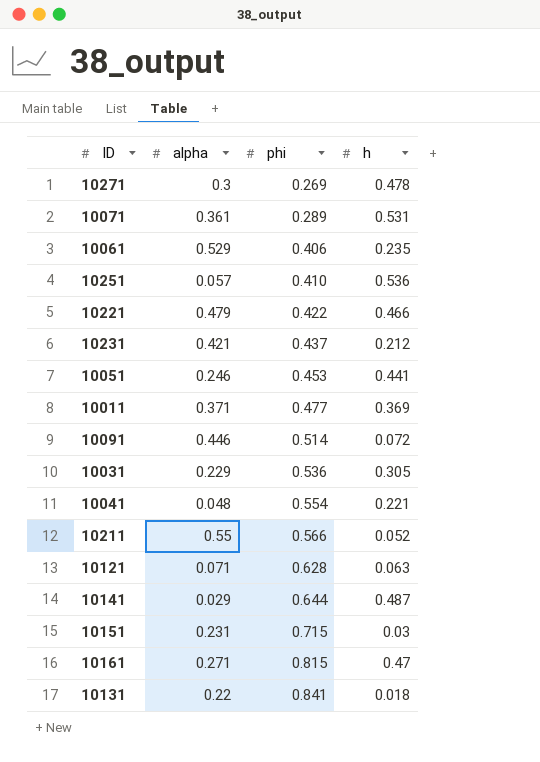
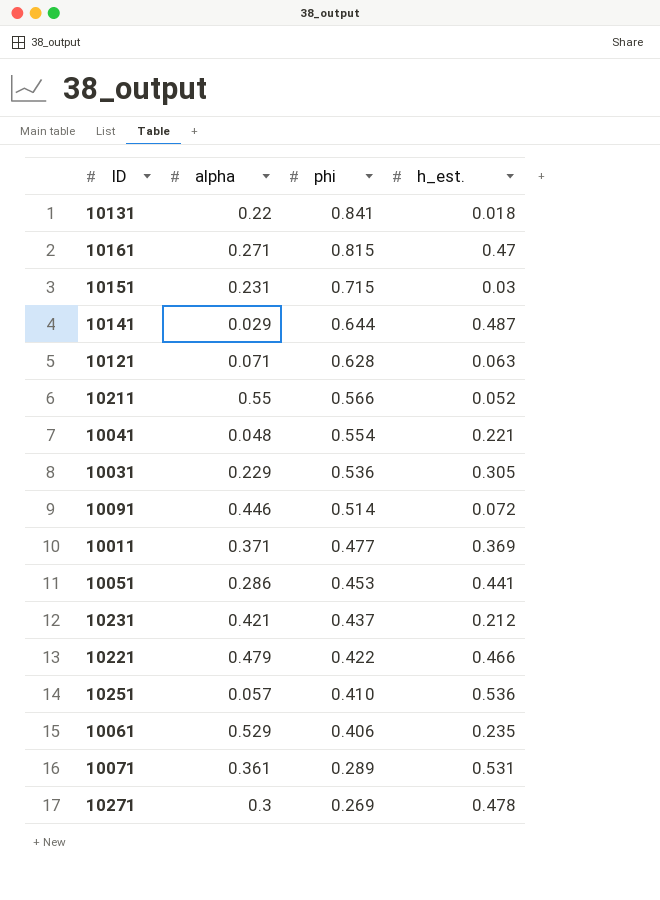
row order: phi ascending -> phi descending
column name: h -> h_est.
10051 | alpha: 0.246 -> 0.286

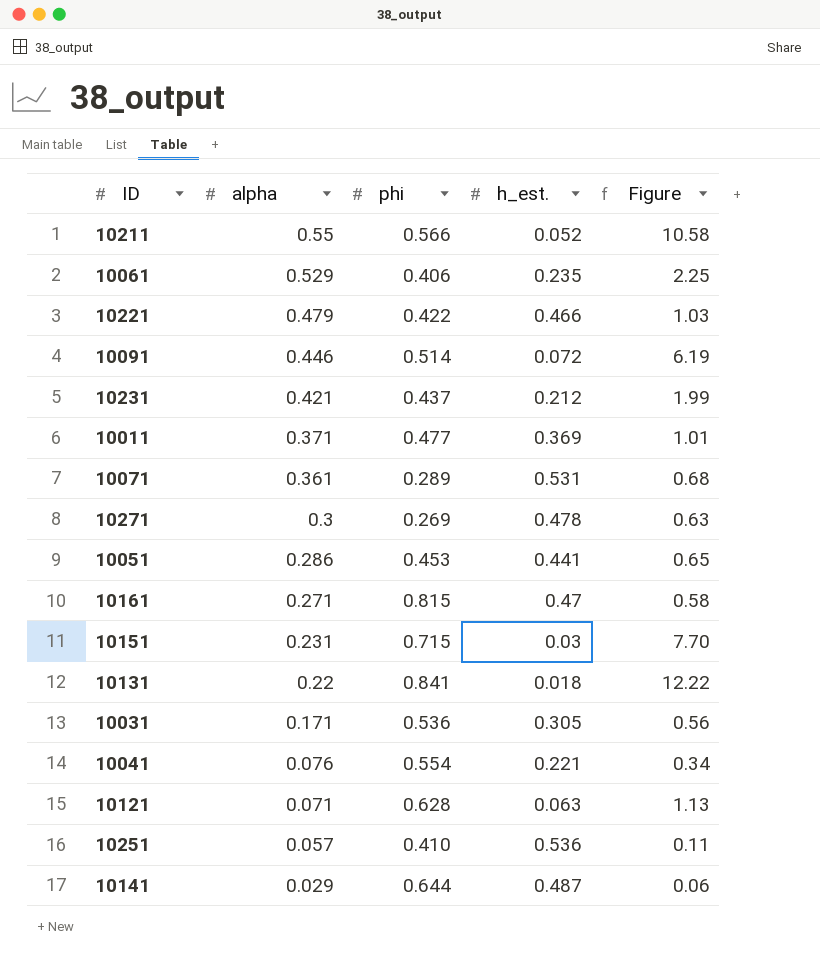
row order: phi descending -> alpha descending
column Figure | formula: none -> [alpha] / [h_est.]
10031 | alpha: 0.229 -> 0.171
10041 | alpha: 0.048 -> 0.076

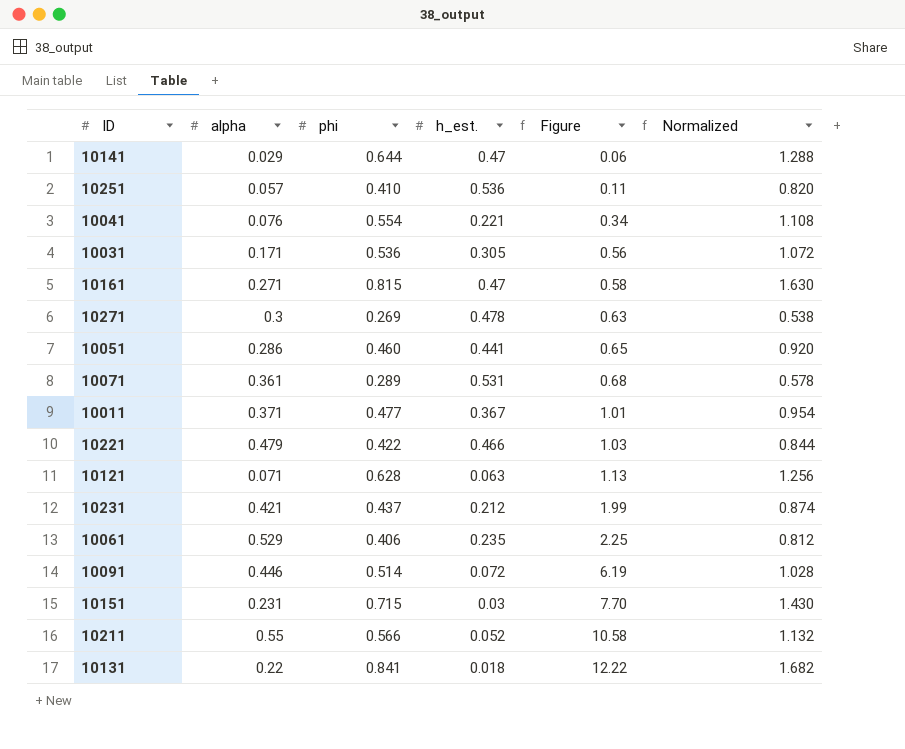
row order: alpha descending -> Figure ascending
column Normalized | formula: none -> [phi] * 2
10141 | h_est.: 0.487 -> 0.47
10051 | phi: 0.453 -> 0.460
10011 | h_est.: 0.369 -> 0.367

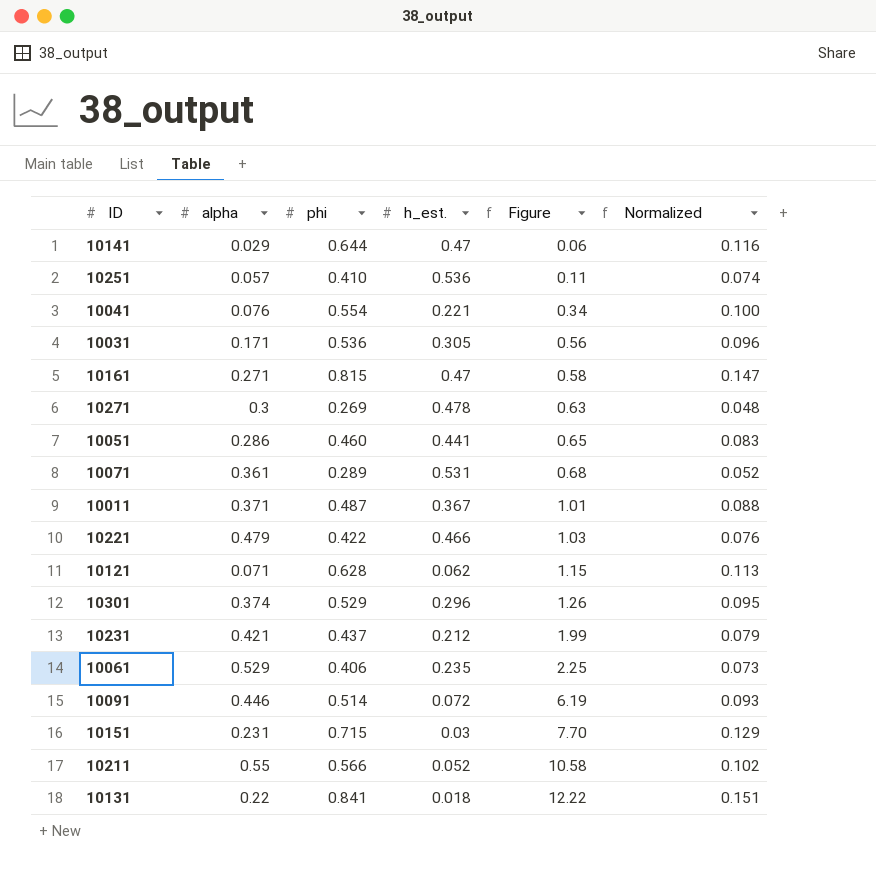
column Normalized | formula: [phi] * 2 -> [phi] * 0.18
10011 | phi: 0.477 -> 0.487
10121 | h_est.: 0.063 -> 0.062
10121 | Figure: 1.13 -> 1.15
row 10301: none -> 0.374 | 0.529 | 0.296 | 1.26 | 0.095

